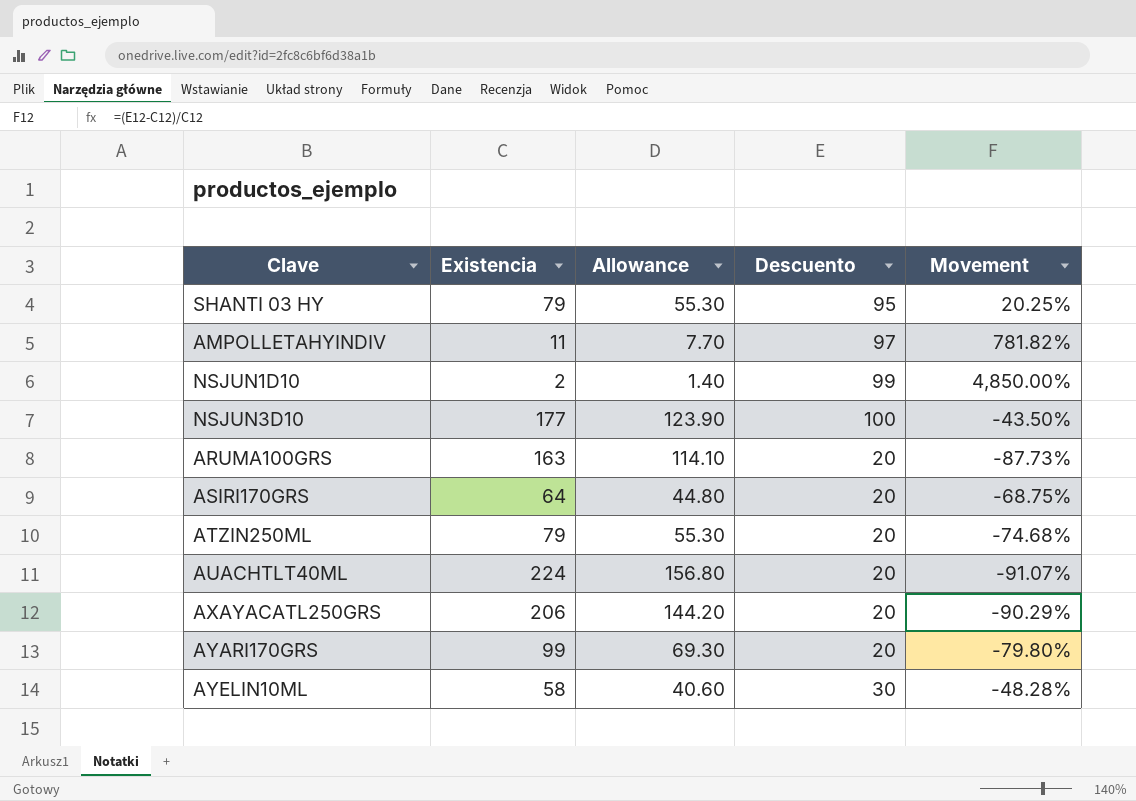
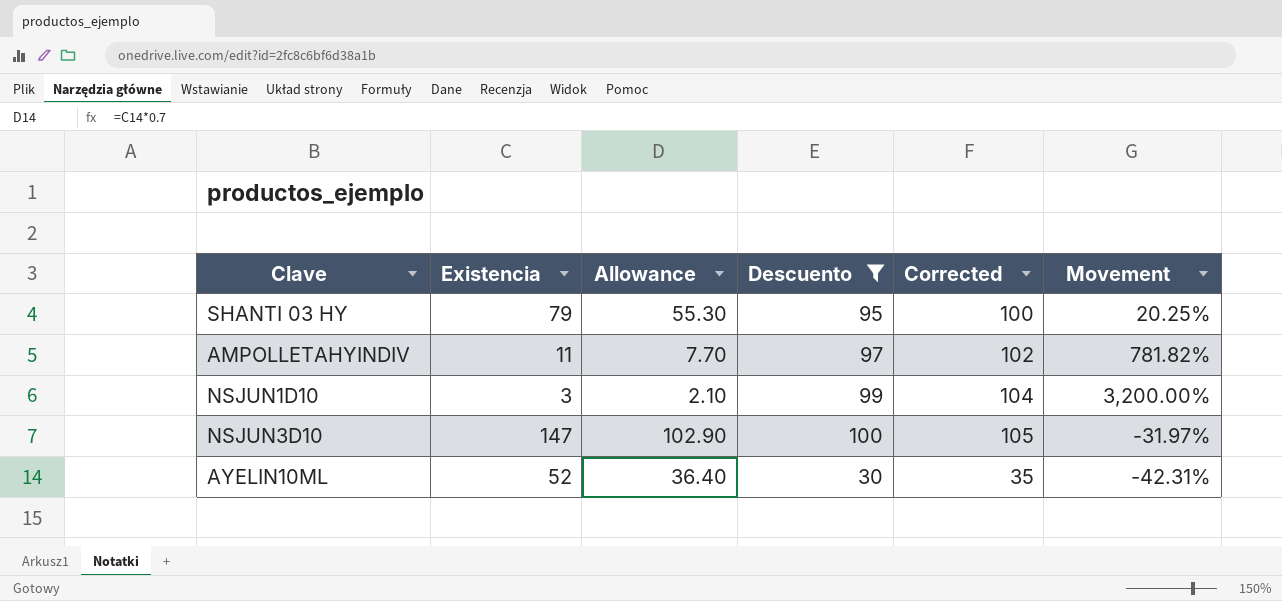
filter: none -> Descuento != 20
column Corrected | formula: none -> [Descuento] + 5
NSJUN1D10 | Existencia: 2 -> 3
NSJUN1D10 | Allowance: 1.40 -> 2.10
NSJUN1D10 | Movement: 4,850.00% -> 3,200.00%
NSJUN3D10 | Existencia: 177 -> 147
NSJUN3D10 | Allowance: 123.90 -> 102.90
NSJUN3D10 | Movement: -43.50% -> -31.97%
AYELIN10ML | Existencia: 58 -> 52
AYELIN10ML | Allowance: 40.60 -> 36.40
AYELIN10ML | Movement: -48.28% -> -42.31%

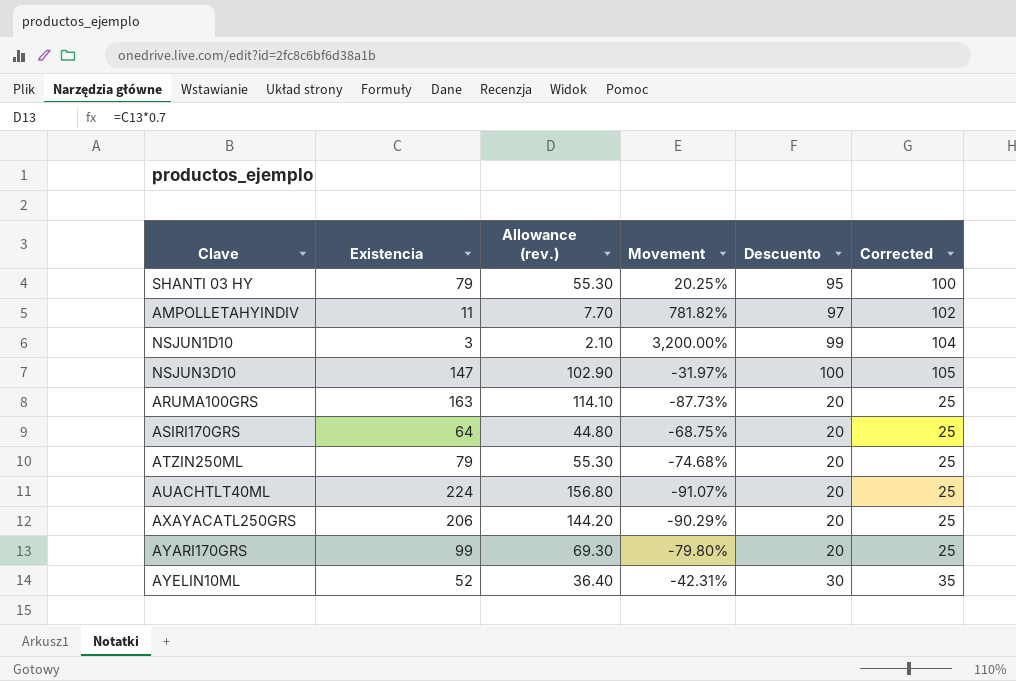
filter: Descuento != 20 -> none
column name: Allowance -> Allowance (rev.)
column Movement | position: 6 -> 4

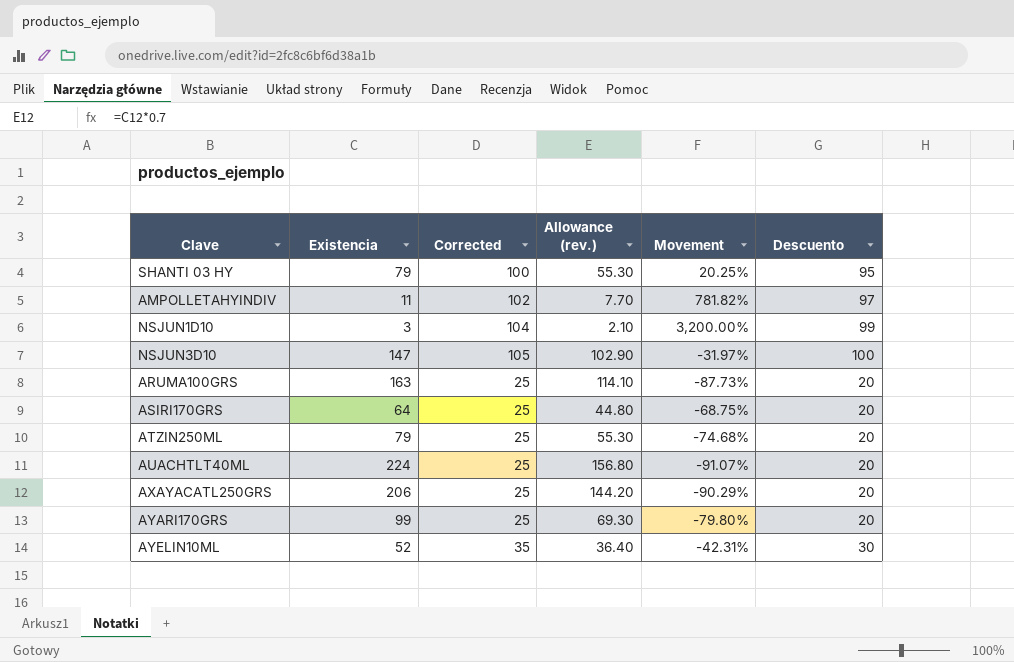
column Corrected | position: 6 -> 3

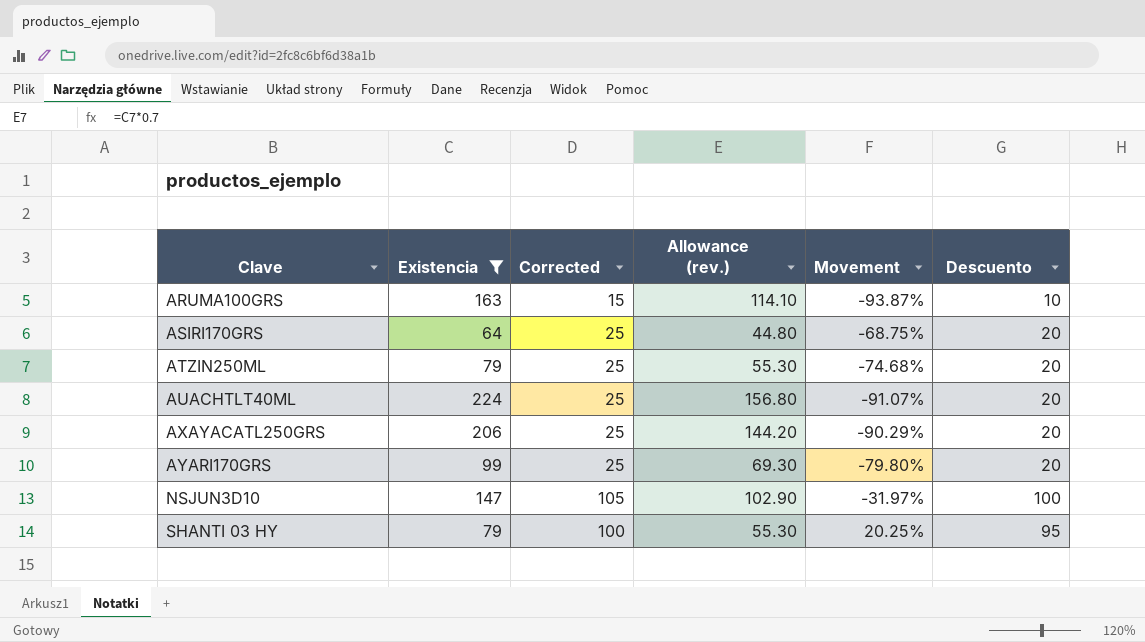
filter: none -> Existencia >= 64
row order: none -> Clave ascending
ARUMA100GRS | Corrected: 25 -> 15
ARUMA100GRS | Movement: -87.73% -> -93.87%
ARUMA100GRS | Descuento: 20 -> 10

